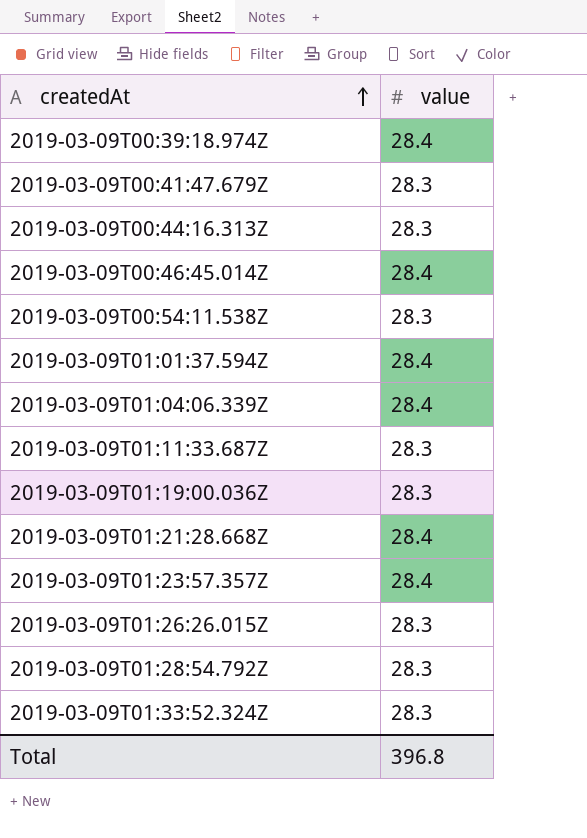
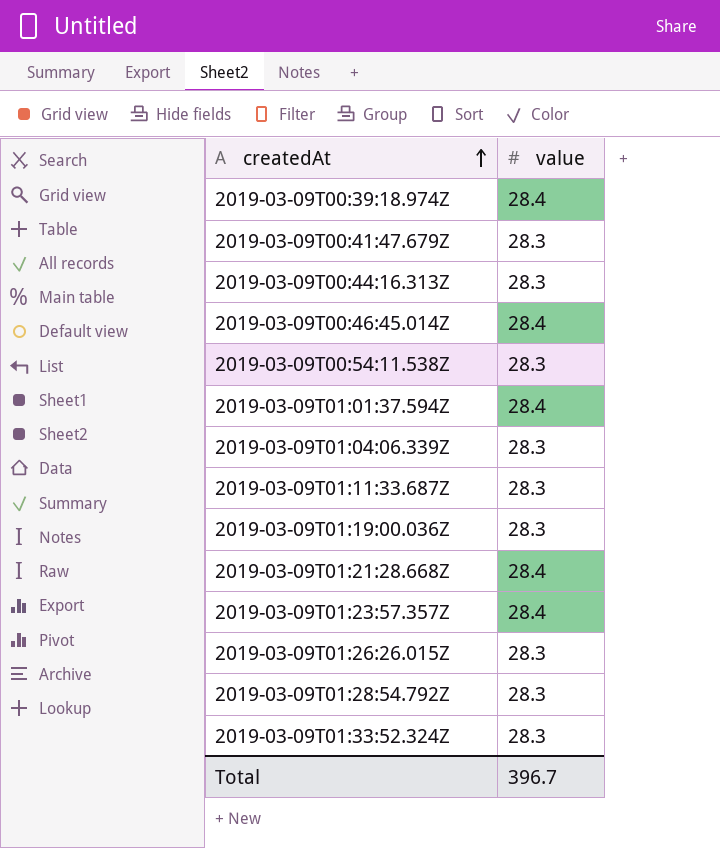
2019-03-09T01:04:06.339Z | value: 28.4 -> 28.3
Total | value: 396.8 -> 396.7

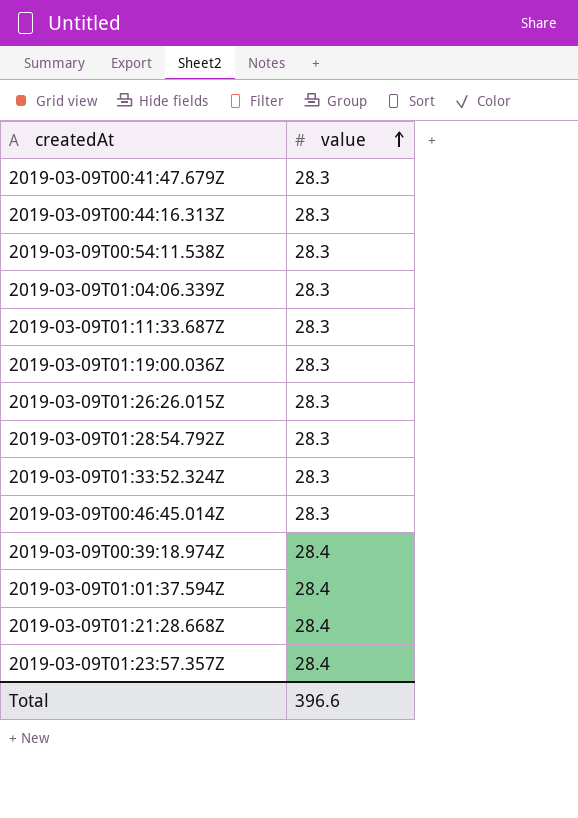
row order: createdAt ascending -> value ascending
2019-03-09T00:46:45.014Z | value: 28.4 -> 28.3
Total | value: 396.7 -> 396.6

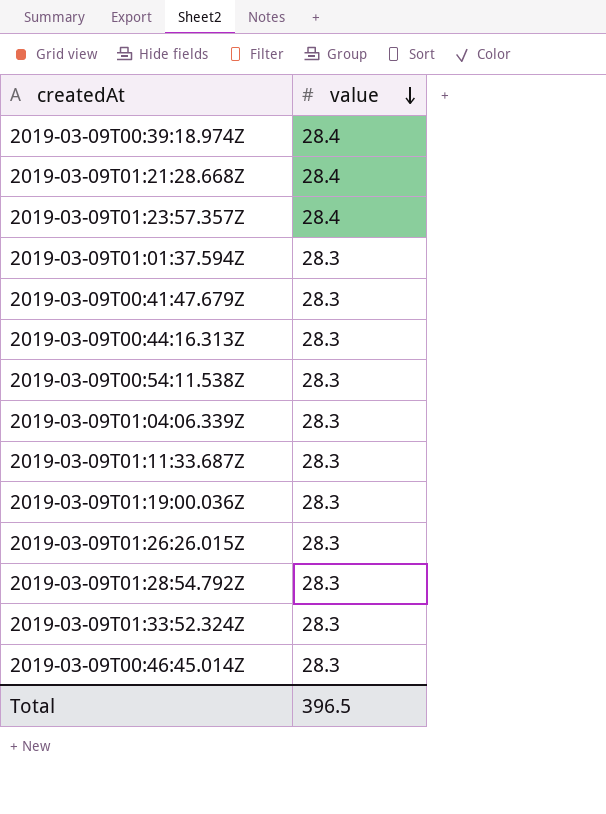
row order: value ascending -> value descending
2019-03-09T01:01:37.594Z | value: 28.4 -> 28.3
Total | value: 396.6 -> 396.5

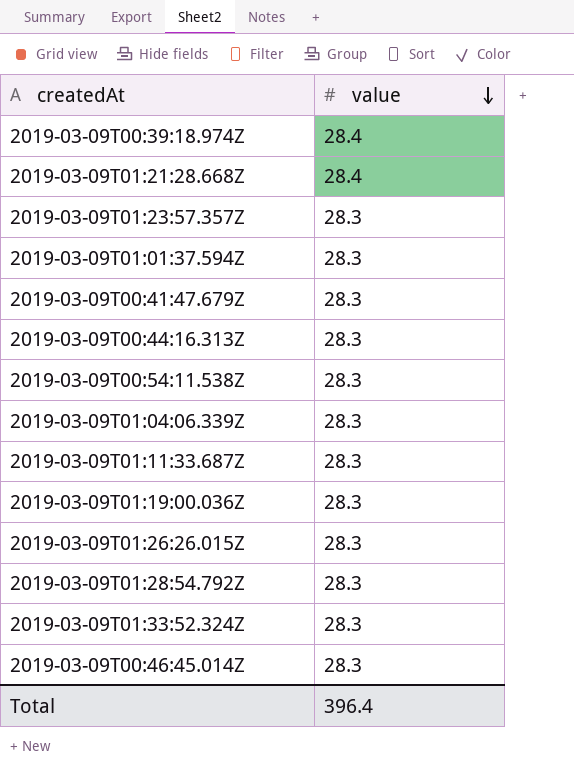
2019-03-09T01:23:57.357Z | value: 28.4 -> 28.3
Total | value: 396.5 -> 396.4

